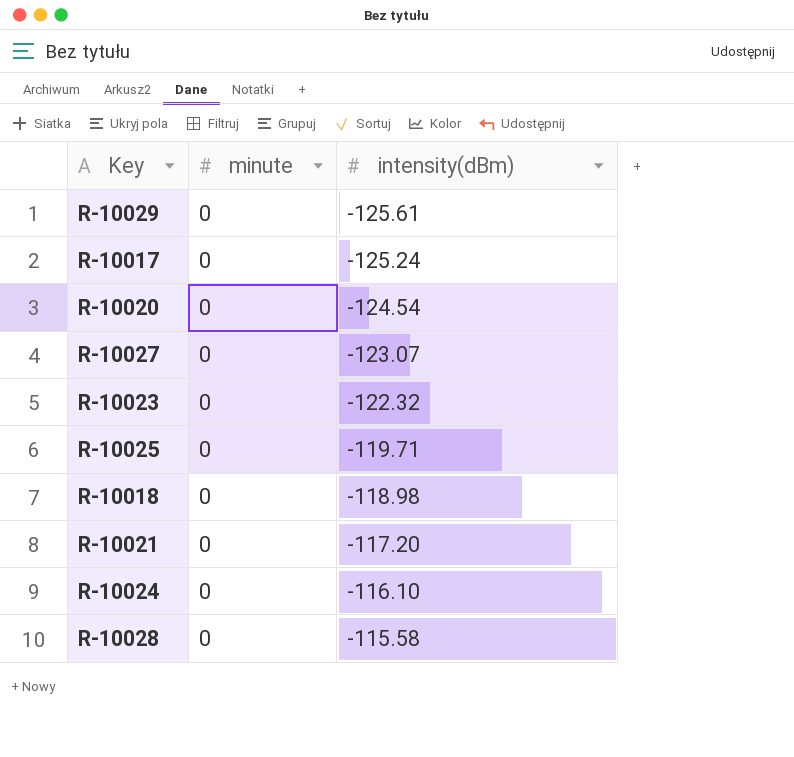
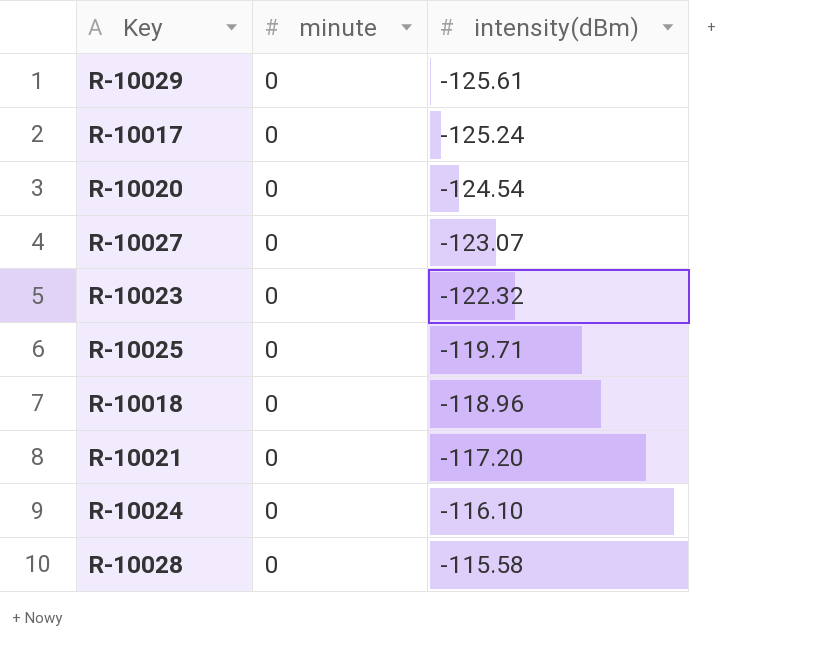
R-10018 | intensity(dBm): -118.98 -> -118.96

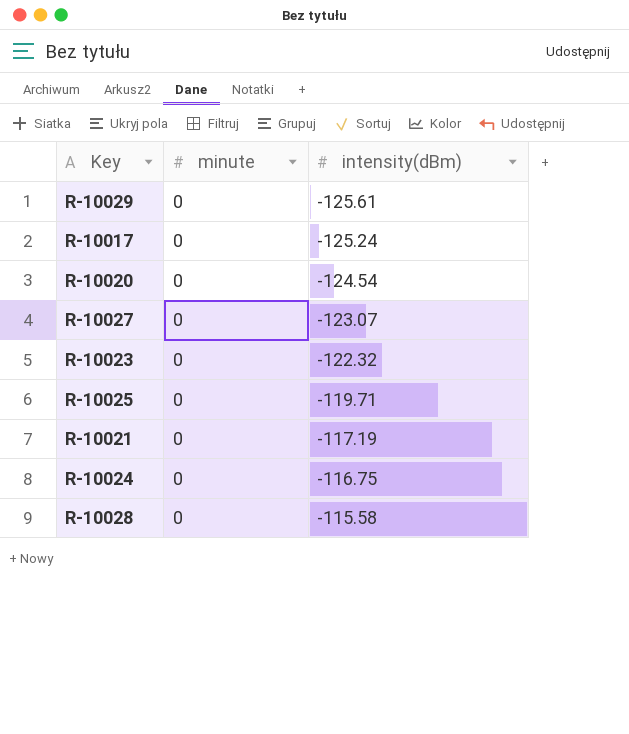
row R-10018: 0 | -118.96 -> none
R-10021 | intensity(dBm): -117.20 -> -117.19
R-10024 | intensity(dBm): -116.10 -> -116.75

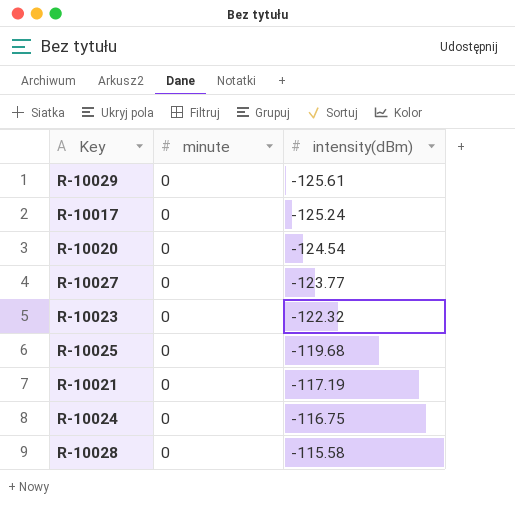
R-10027 | intensity(dBm): -123.07 -> -123.77
R-10025 | intensity(dBm): -119.71 -> -119.68

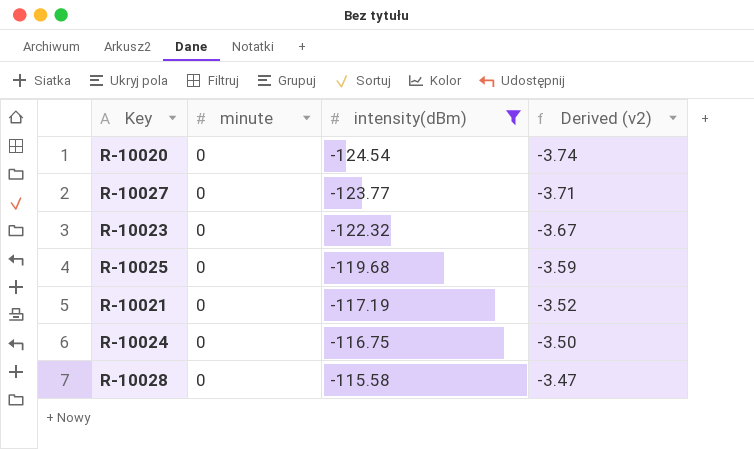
filter: none -> intensity(dBm) >= -124.54
column Derived (v2) | formula: none -> [intensity(dBm)] * 0.03

